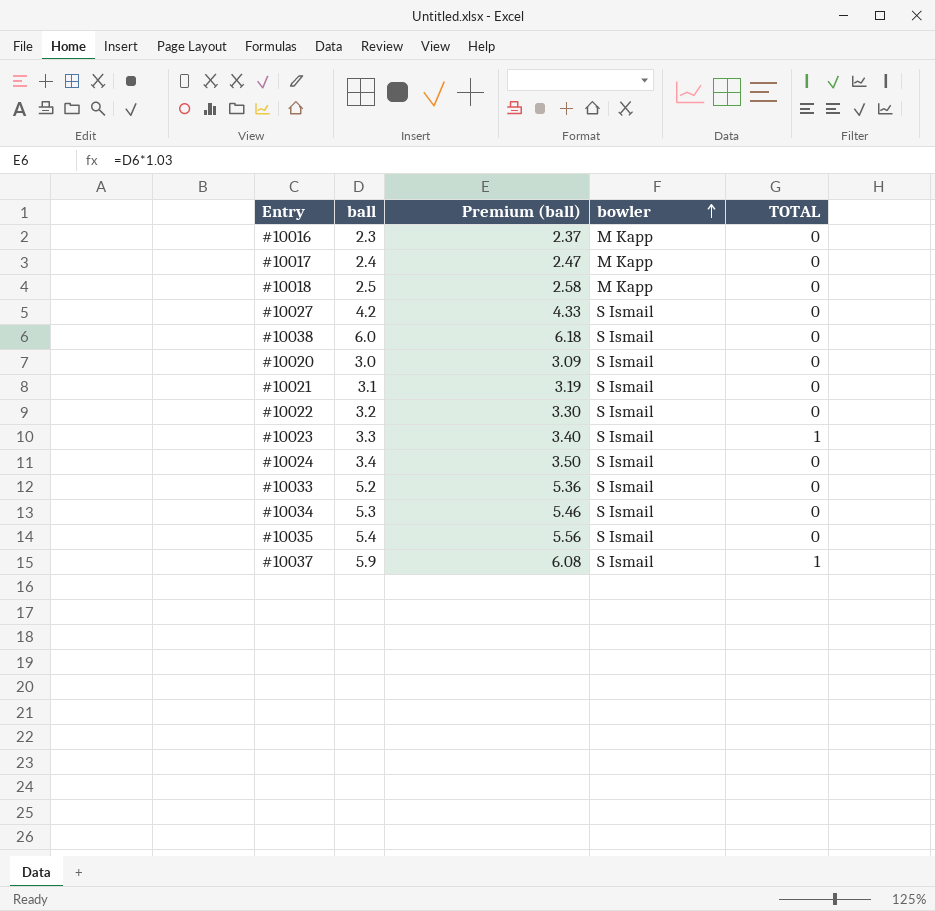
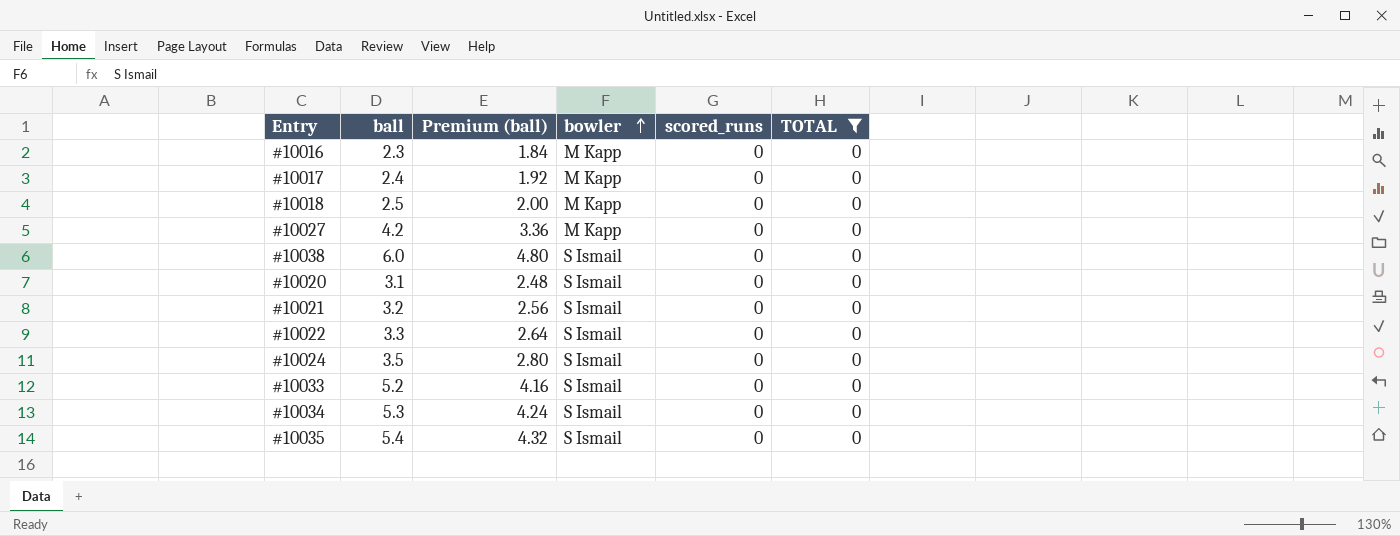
filter: none -> TOTAL = 0
column Premium (ball) | formula: [ball] * 1.03 -> [ball] * 0.8
column scored_runs | position: none -> 5
#10027 | bowler: S Ismail -> M Kapp
#10020 | ball: 3.0 -> 3.1
#10021 | ball: 3.1 -> 3.2
#10022 | ball: 3.2 -> 3.3
#10024 | ball: 3.4 -> 3.5

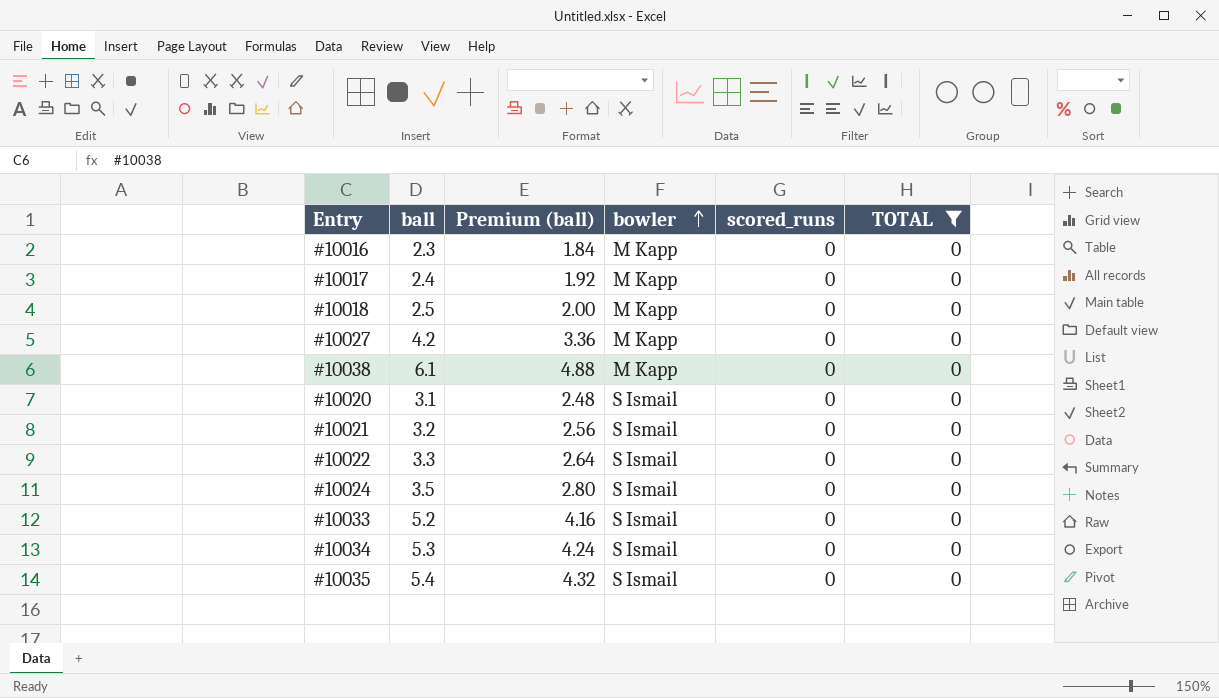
#10038 | ball: 6.0 -> 6.1
#10038 | Premium (ball): 4.80 -> 4.88
#10038 | bowler: S Ismail -> M Kapp

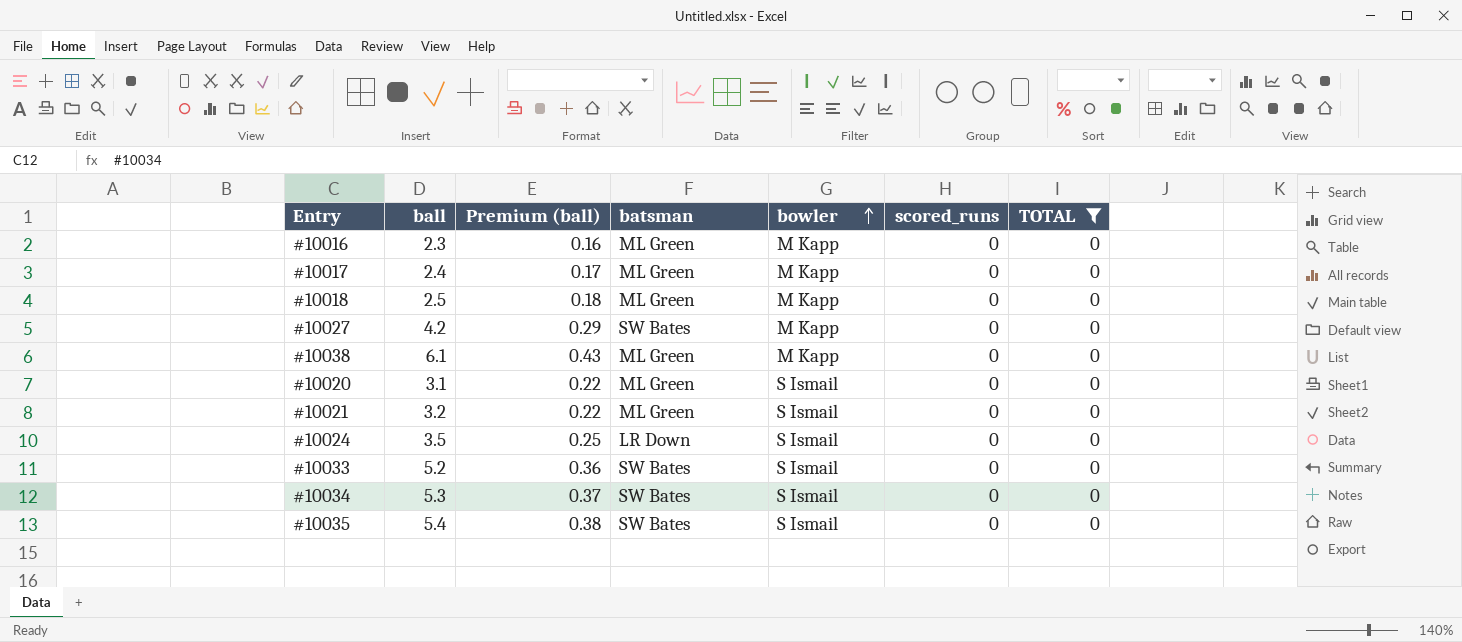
column Premium (ball) | formula: [ball] * 0.8 -> [ball] * 0.07
column batsman | position: none -> 4
row #10022: 3.3 | 2.64 | S Ismail | 0 | 0 -> none

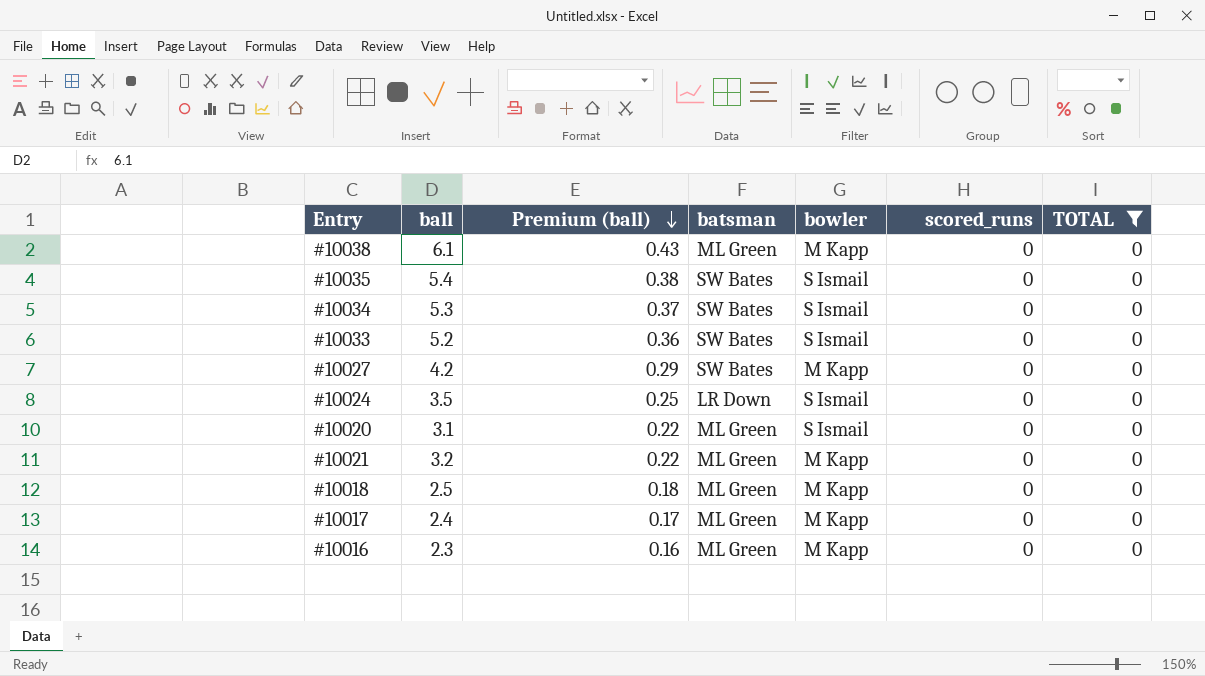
row order: bowler ascending -> Premium (ball) descending
#10021 | bowler: S Ismail -> M Kapp

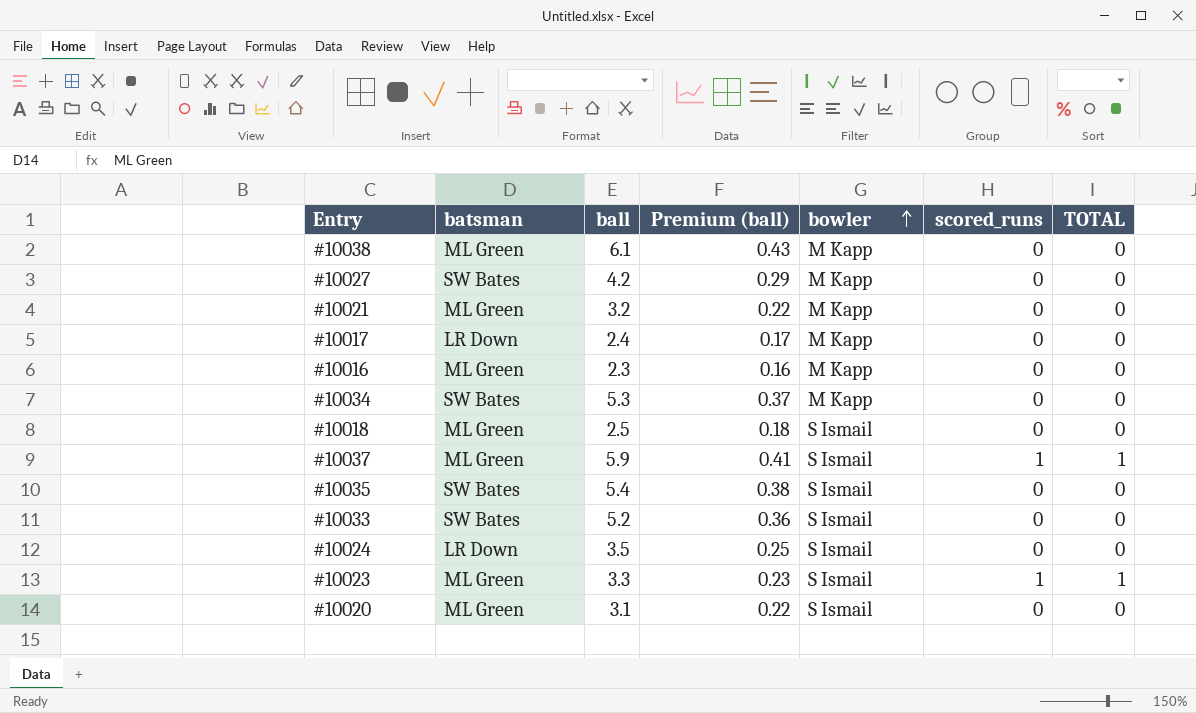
filter: TOTAL = 0 -> none
row order: Premium (ball) descending -> bowler ascending
column batsman | position: 4 -> 2
#10017 | batsman: ML Green -> LR Down
#10034 | bowler: S Ismail -> M Kapp
#10018 | bowler: M Kapp -> S Ismail

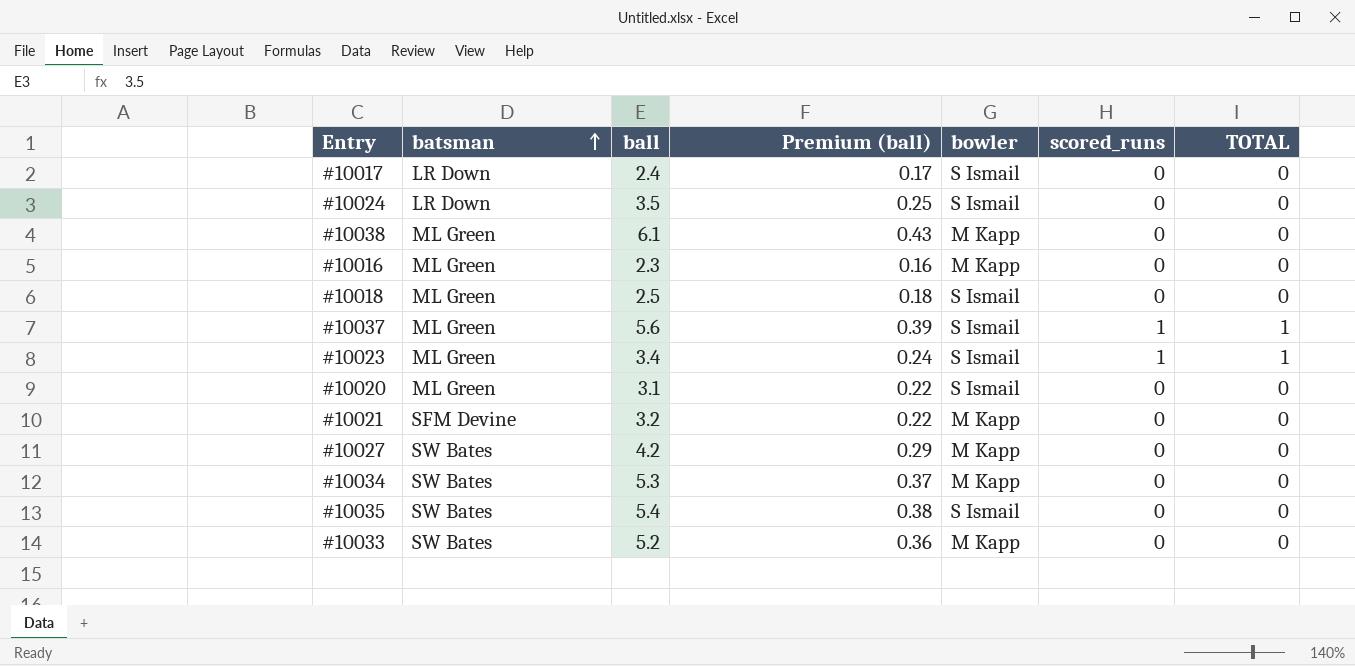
row order: bowler ascending -> batsman ascending
#10017 | bowler: M Kapp -> S Ismail
#10037 | ball: 5.9 -> 5.6
#10037 | Premium (ball): 0.41 -> 0.39
#10023 | ball: 3.3 -> 3.4
#10023 | Premium (ball): 0.23 -> 0.24
#10021 | batsman: ML Green -> SFM Devine
#10033 | bowler: S Ismail -> M Kapp

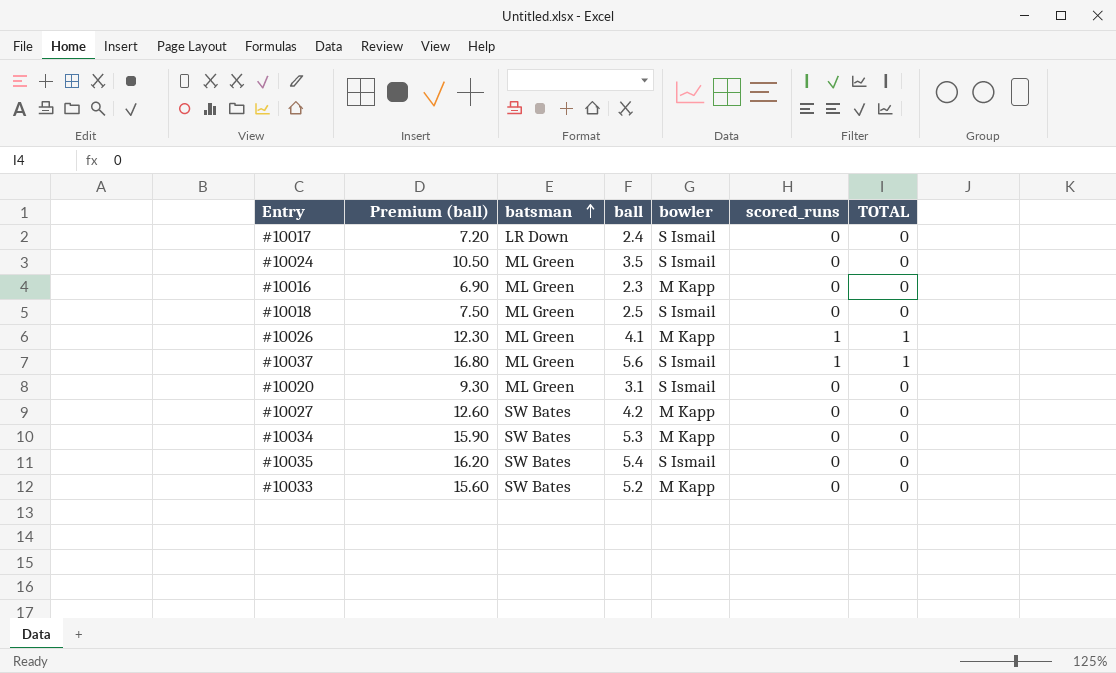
column Premium (ball) | formula: [ball] * 0.07 -> [ball] * 3
column Premium (ball) | position: 4 -> 2
row #10038: ML Green | 6.1 | 0.43 | M Kapp | 0 | 0 -> none
row #10023: ML Green | 3.4 | 0.24 | S Ismail | 1 | 1 -> none
row #10021: SFM Devine | 3.2 | 0.22 | M Kapp | 0 | 0 -> none
#10024 | batsman: LR Down -> ML Green
row #10026: none -> 12.30 | ML Green | 4.1 | M Kapp | 1 | 1

